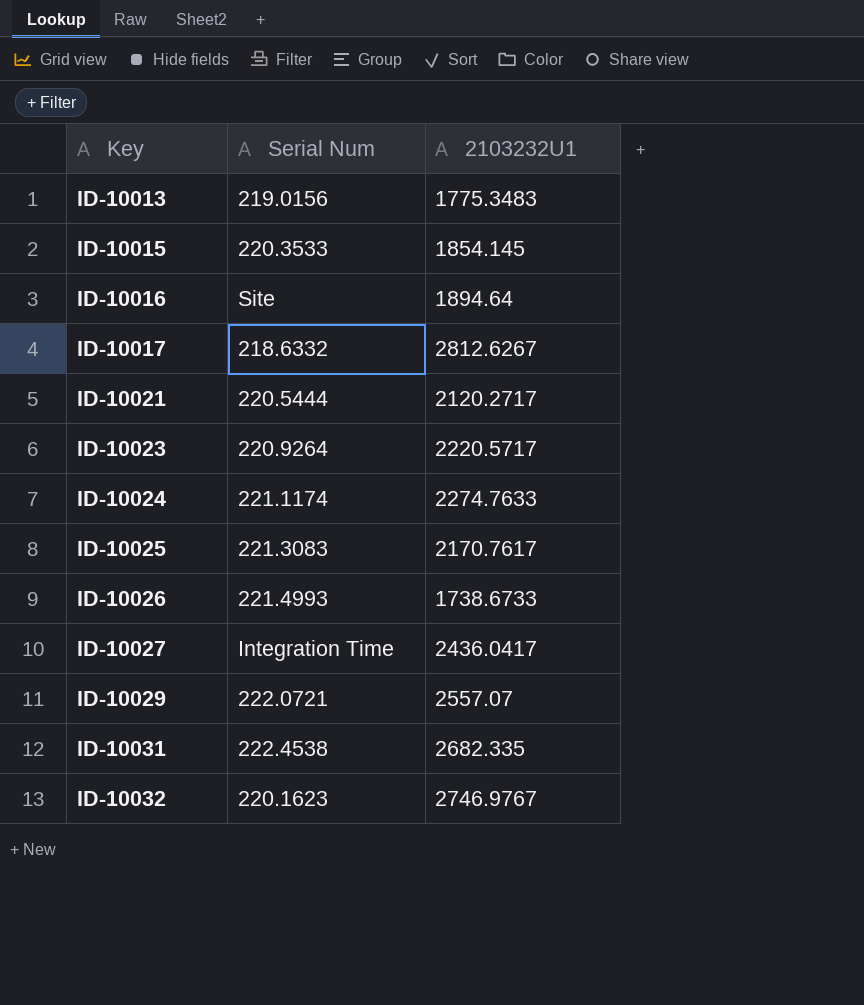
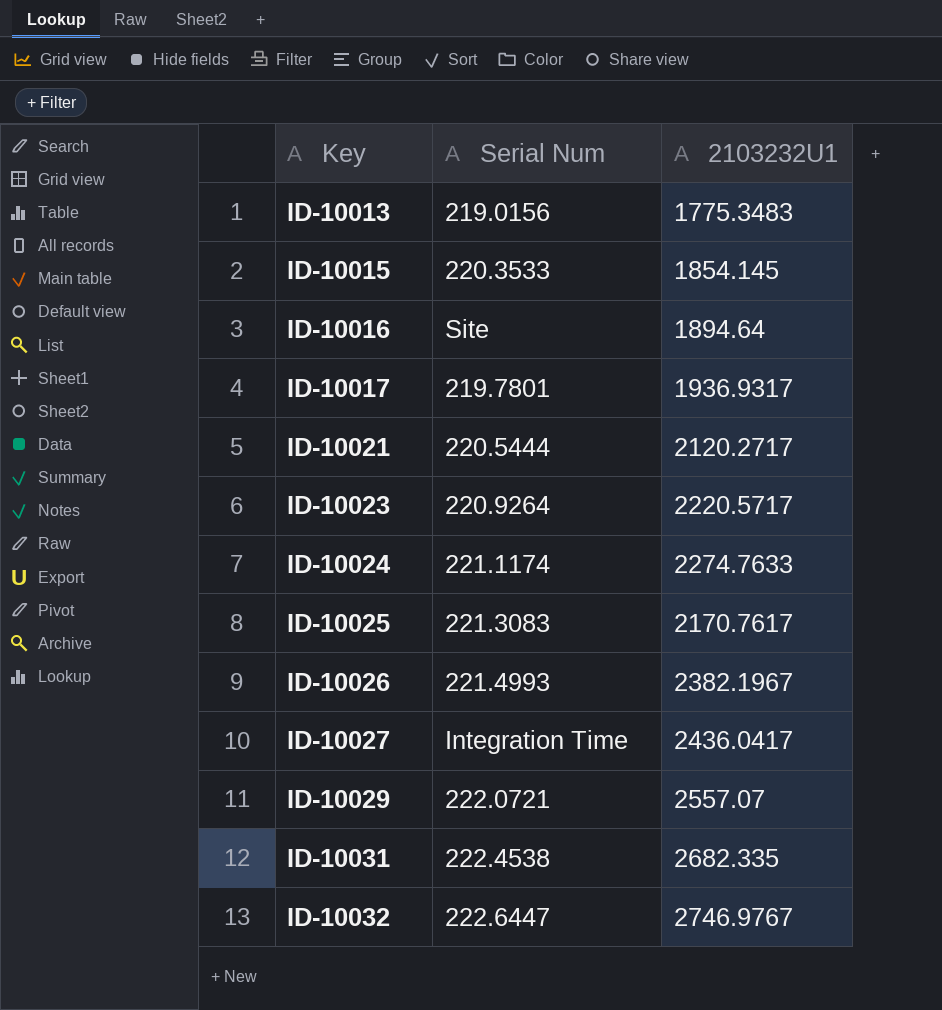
ID-10017 | Serial Num: 218.6332 -> 219.7801
ID-10017 | 2103232U1: 2812.6267 -> 1936.9317
ID-10026 | 2103232U1: 1738.6733 -> 2382.1967
ID-10032 | Serial Num: 220.1623 -> 222.6447

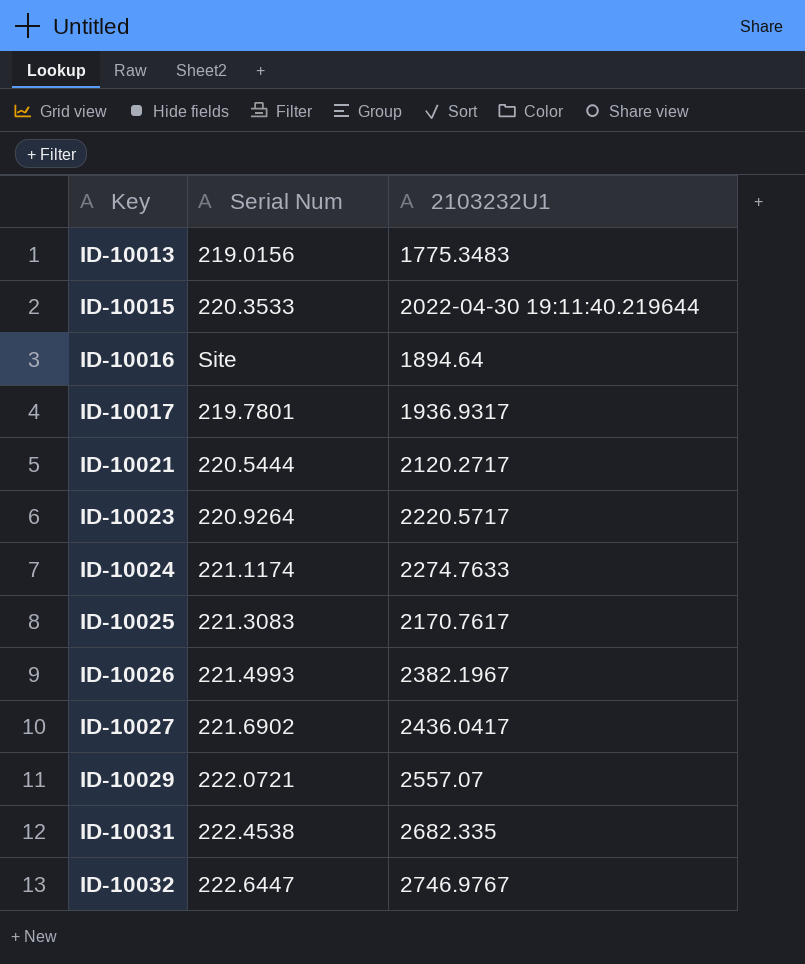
ID-10015 | 2103232U1: 1854.145 -> 2022-04-30 19:11:40.219644
ID-10027 | Serial Num: Integration Time -> 221.6902

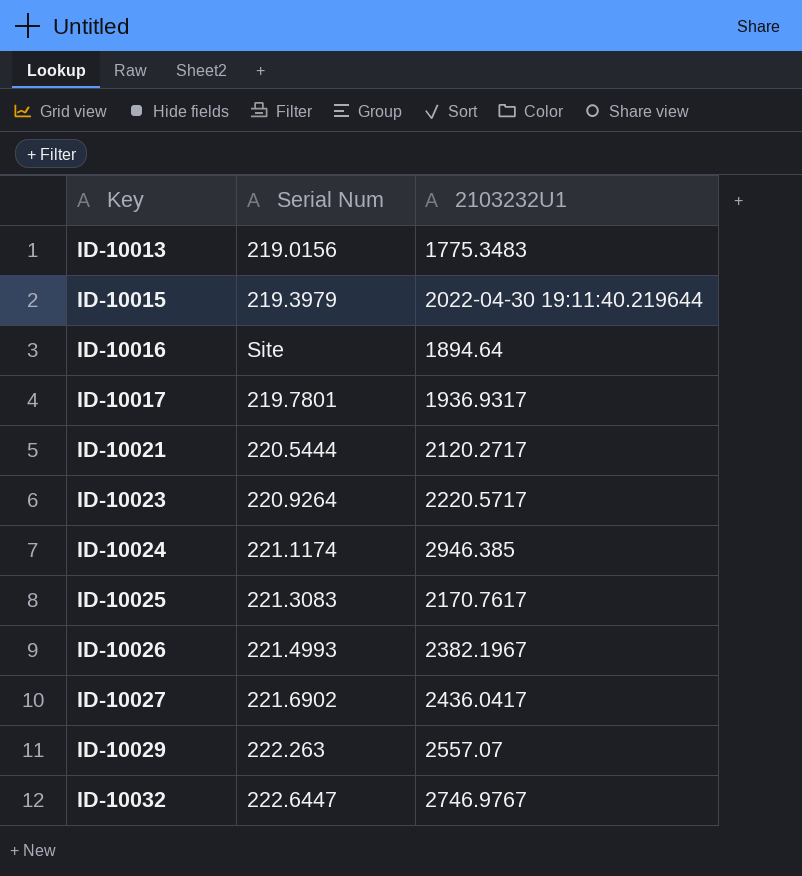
row ID-10031: 222.4538 | 2682.335 -> none
ID-10015 | Serial Num: 220.3533 -> 219.3979
ID-10024 | 2103232U1: 2274.7633 -> 2946.385
ID-10029 | Serial Num: 222.0721 -> 222.263

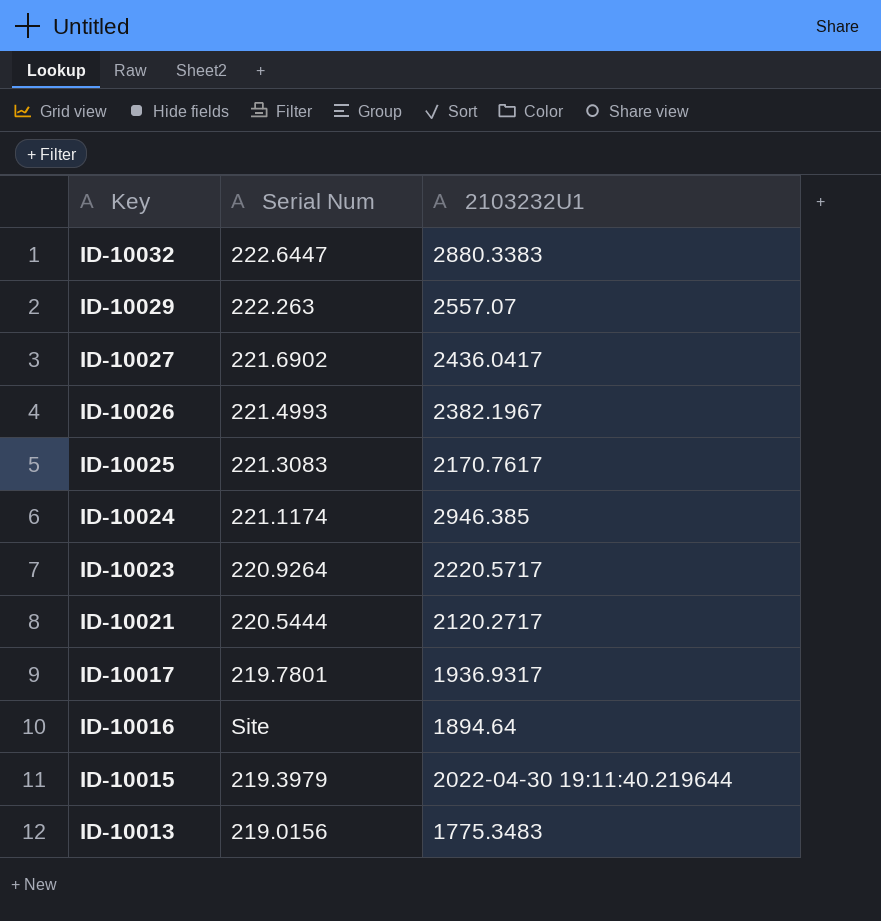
row order: Key ascending -> Key descending
ID-10032 | 2103232U1: 2746.9767 -> 2880.3383

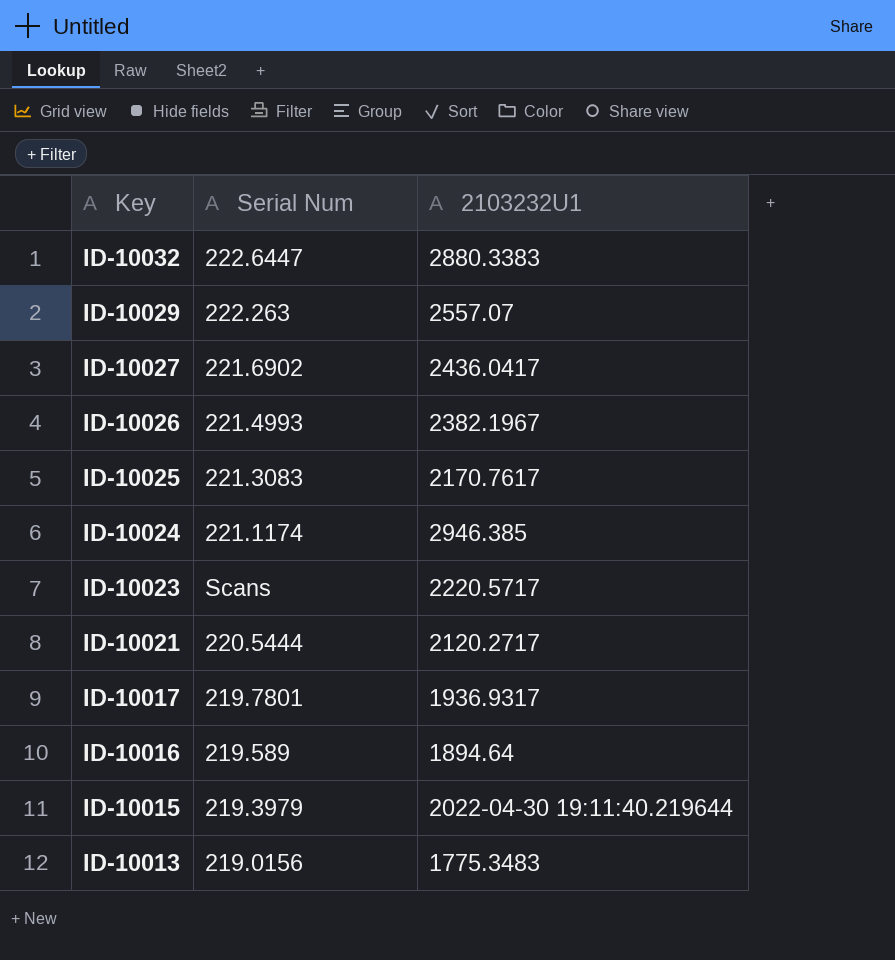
ID-10023 | Serial Num: 220.9264 -> Scans
ID-10016 | Serial Num: Site -> 219.589

